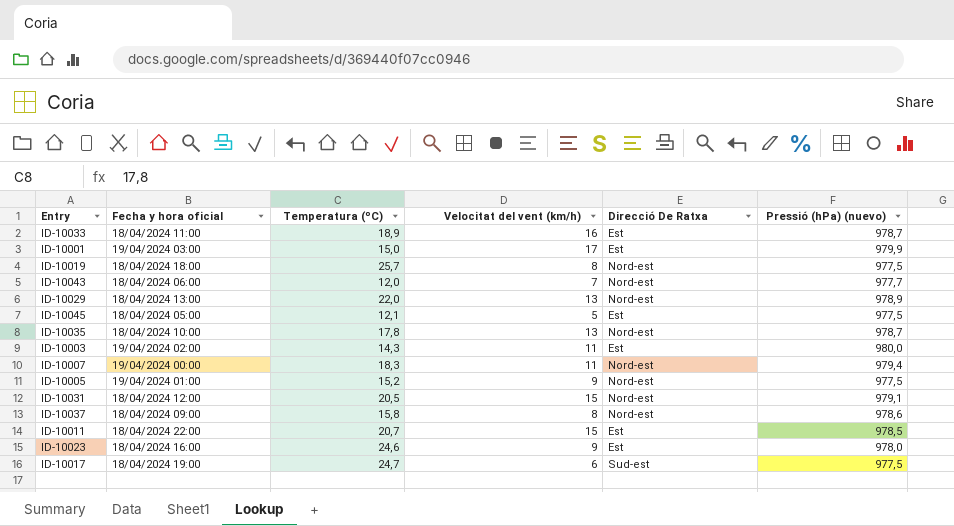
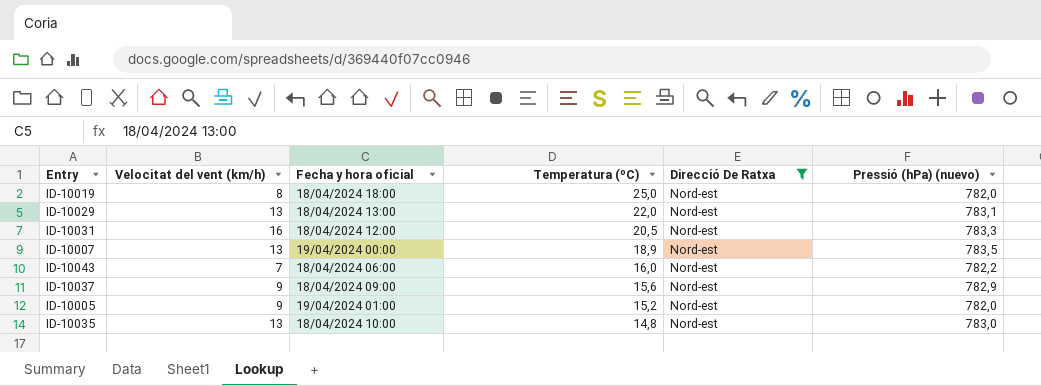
filter: none -> Direcció De Ratxa = Nord-est
row order: none -> Temperatura (ºC) descending
column Velocitat del vent (km/h) | position: 4 -> 2
ID-10019 | Temperatura (ºC): 25,7 -> 25,0
ID-10019 | Pressió (hPa) (nuevo): 977,5 -> 782,0
ID-10029 | Pressió (hPa) (nuevo): 978,9 -> 783,1
ID-10031 | Velocitat del vent (km/h): 15 -> 16
ID-10031 | Pressió (hPa) (nuevo): 979,1 -> 783,3
ID-10007 | Velocitat del vent (km/h): 11 -> 13
ID-10007 | Temperatura (ºC): 18,3 -> 18,9
ID-10007 | Pressió (hPa) (nuevo): 979,4 -> 783,5
ID-10043 | Temperatura (ºC): 12,0 -> 16,0
ID-10043 | Pressió (hPa) (nuevo): 977,7 -> 782,2
ID-10037 | Velocitat del vent (km/h): 8 -> 9
ID-10037 | Temperatura (ºC): 15,8 -> 15,6
ID-10037 | Pressió (hPa) (nuevo): 978,6 -> 782,9
ID-10005 | Pressió (hPa) (nuevo): 977,5 -> 782,0
ID-10035 | Temperatura (ºC): 17,8 -> 14,8
ID-10035 | Pressió (hPa) (nuevo): 978,7 -> 783,0

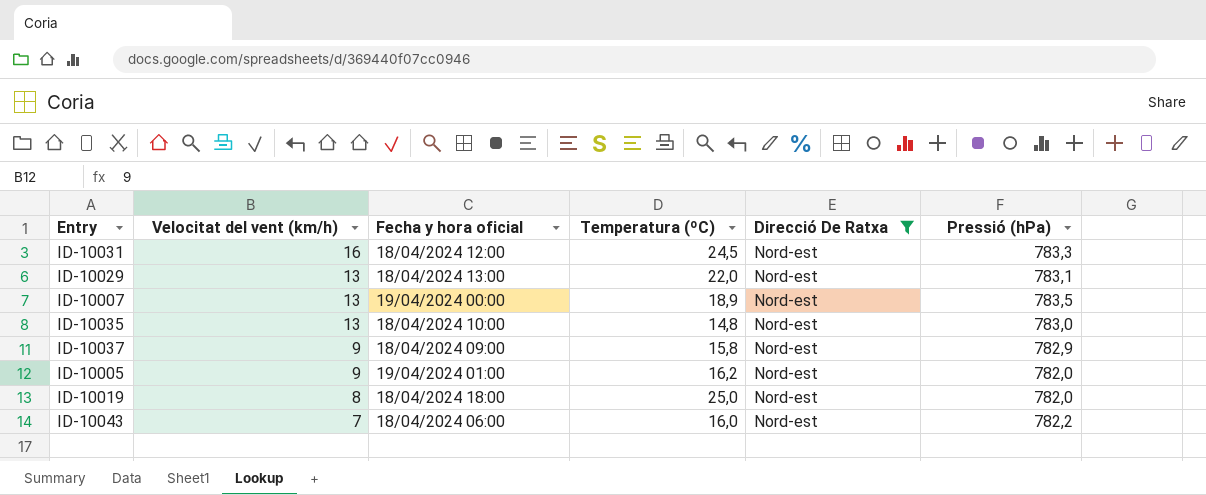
row order: Temperatura (ºC) descending -> Velocitat del vent (km/h) descending
column name: Pressió (hPa) (nuevo) -> Pressió (hPa)
ID-10031 | Temperatura (ºC): 20,5 -> 24,5
ID-10037 | Temperatura (ºC): 15,6 -> 15,8
ID-10005 | Temperatura (ºC): 15,2 -> 16,2

